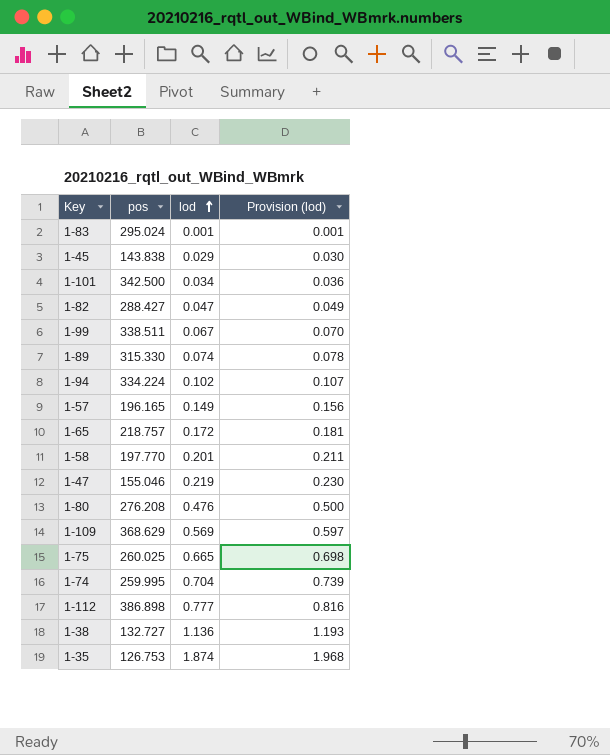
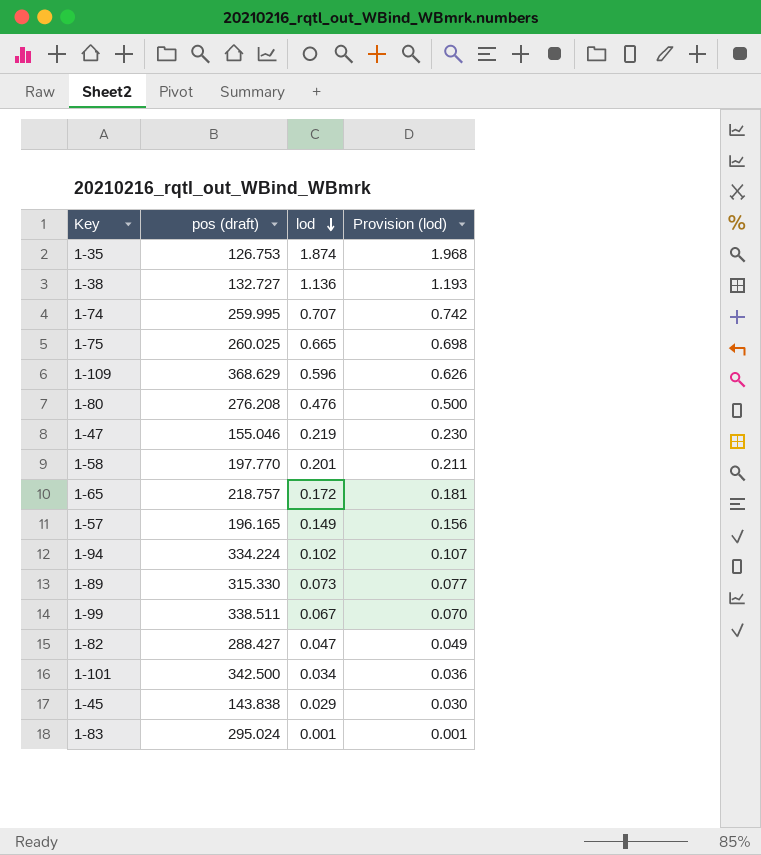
row order: lod ascending -> lod descending
column name: pos -> pos (draft)
row 1-112: 386.898 | 0.777 | 0.816 -> none
1-74 | lod: 0.704 -> 0.707
1-74 | Provision (lod): 0.739 -> 0.742
1-109 | lod: 0.569 -> 0.596
1-109 | Provision (lod): 0.597 -> 0.626
1-89 | lod: 0.074 -> 0.073
1-89 | Provision (lod): 0.078 -> 0.077

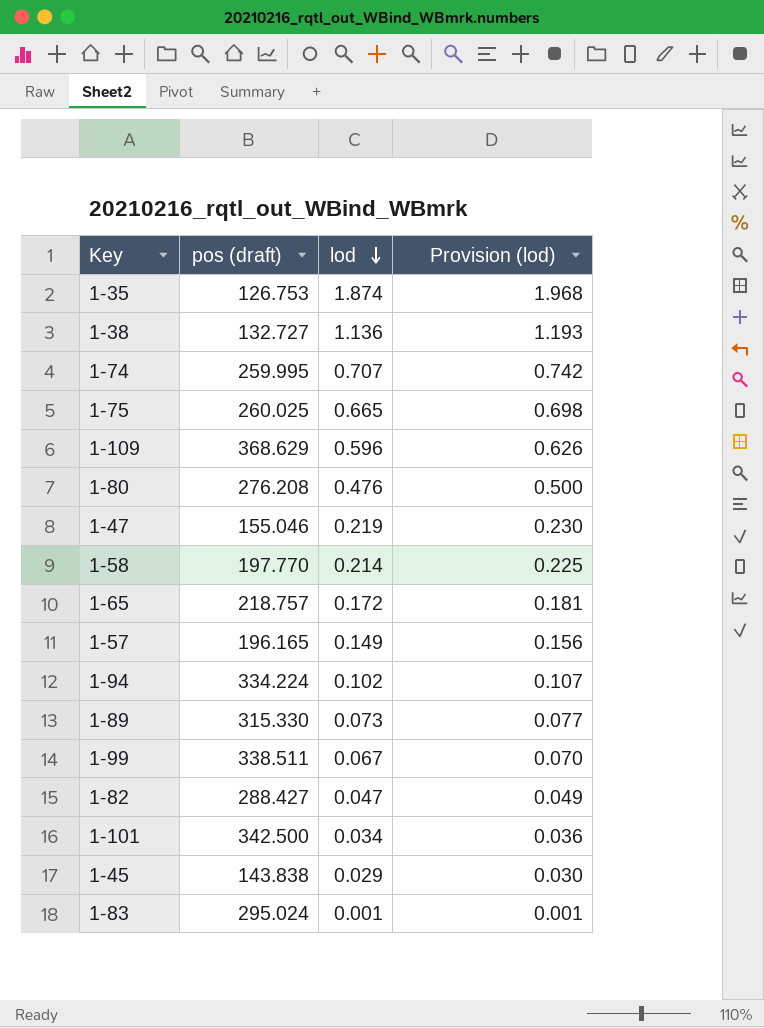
1-58 | lod: 0.201 -> 0.214
1-58 | Provision (lod): 0.211 -> 0.225

